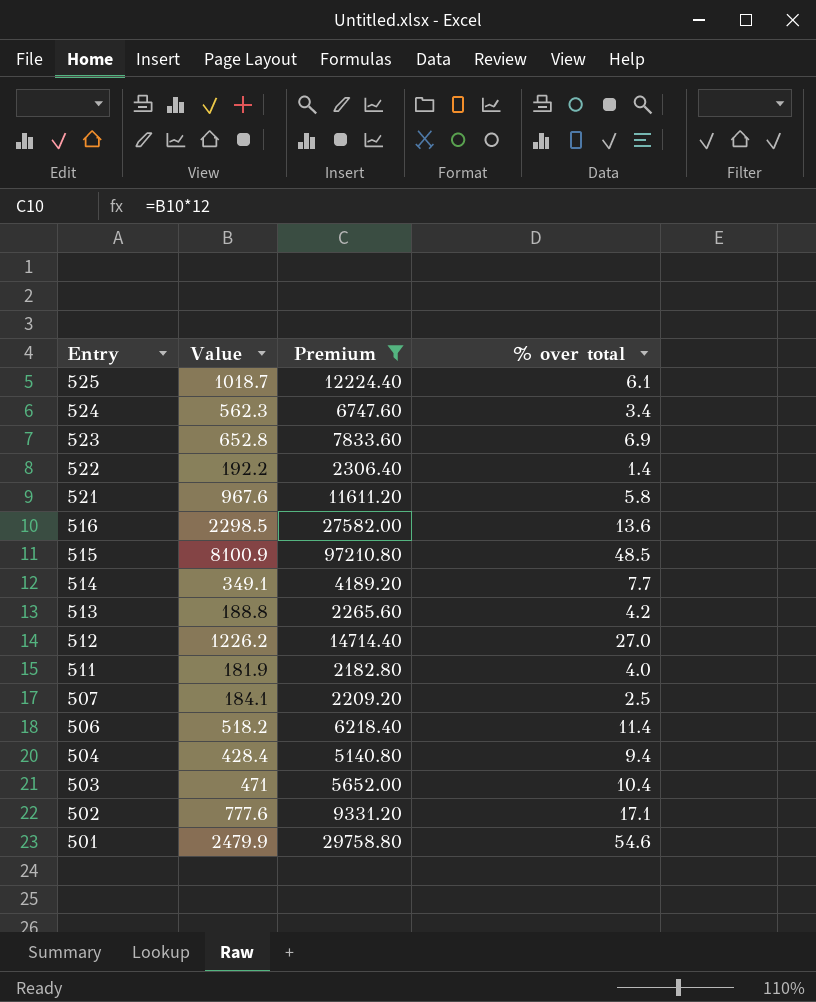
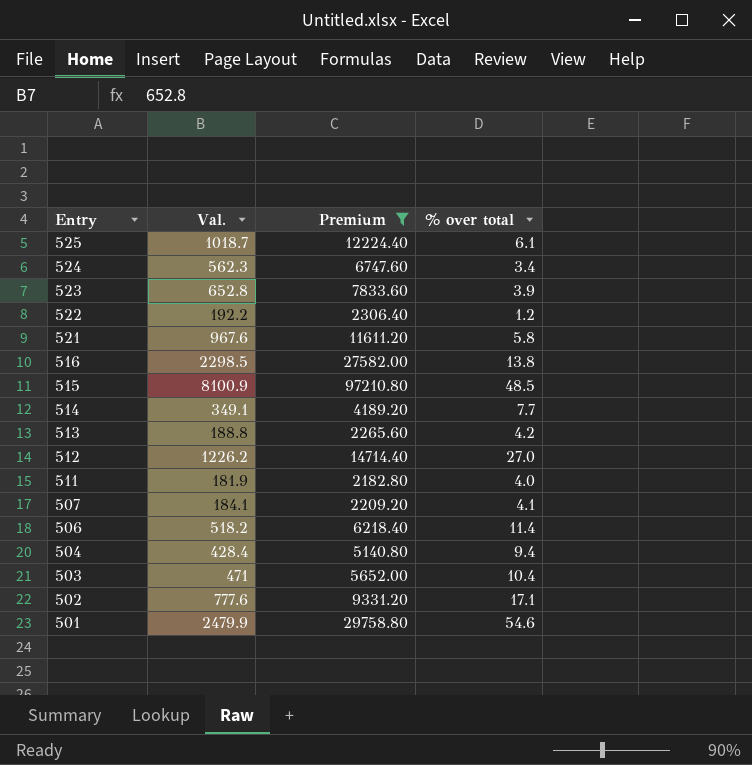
column name: Value -> Val.
523 | % over total: 6.9 -> 3.9
522 | % over total: 1.4 -> 1.2
516 | % over total: 13.6 -> 13.8
507 | % over total: 2.5 -> 4.1

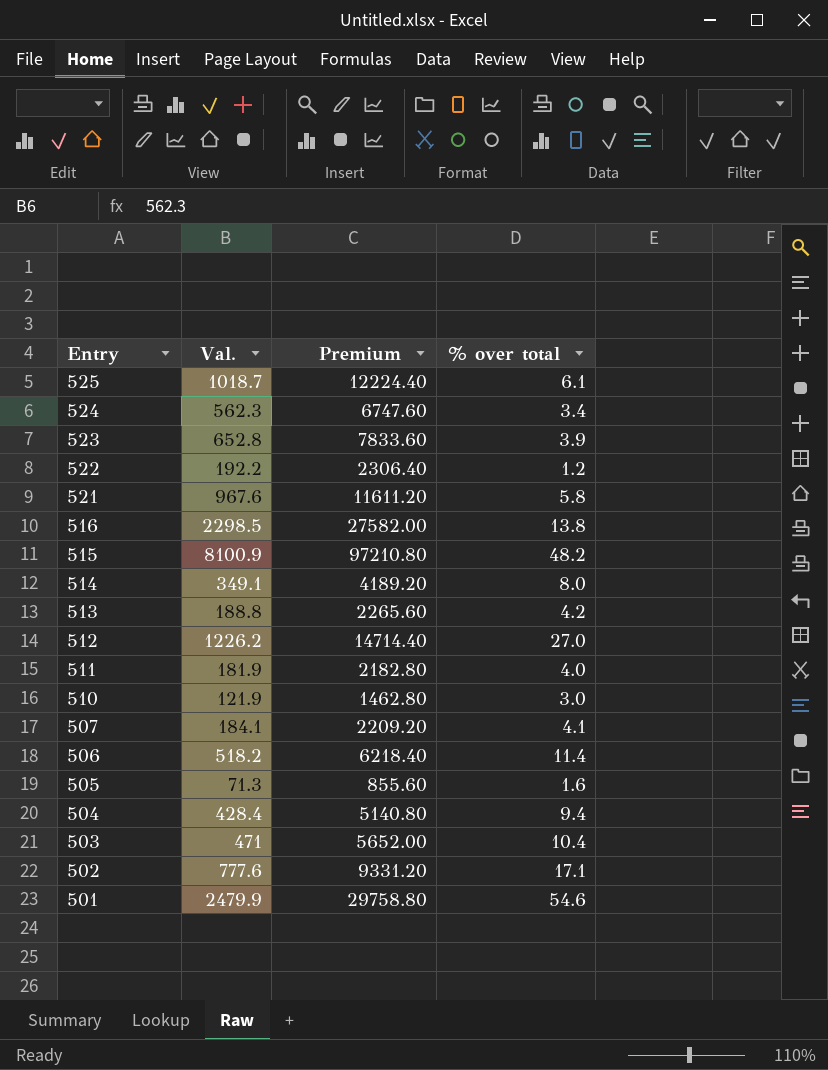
filter: Premium >= 2182.80 -> none
515 | % over total: 48.5 -> 48.2
514 | % over total: 7.7 -> 8.0

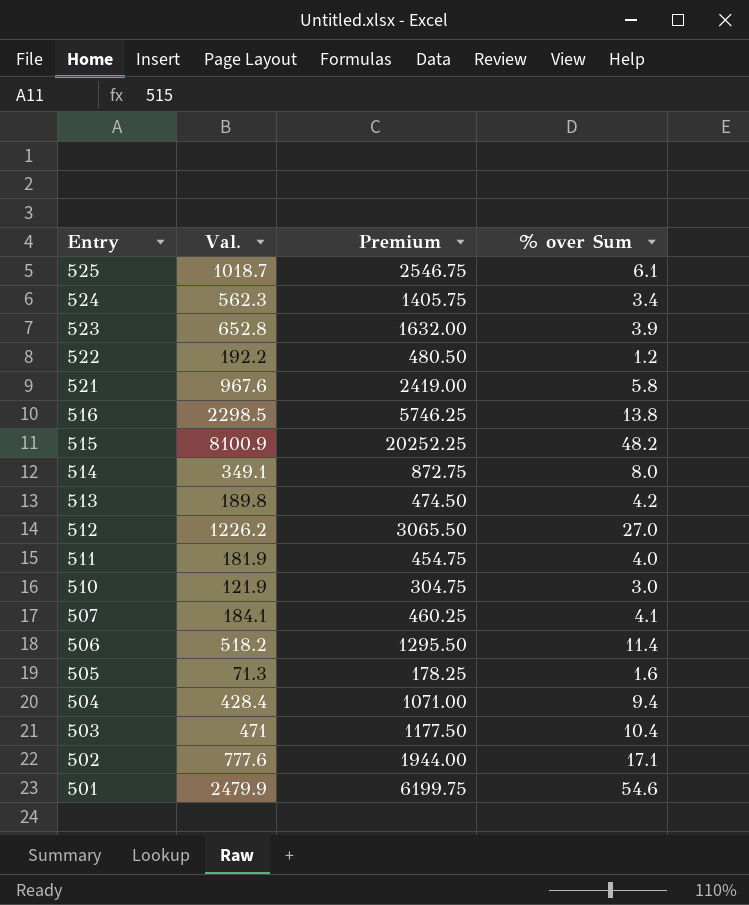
column Premium | formula: [Val.] * 12 -> [Val.] * 2.5
column name: % over total -> % over Sum
513 | Val.: 188.8 -> 189.8

